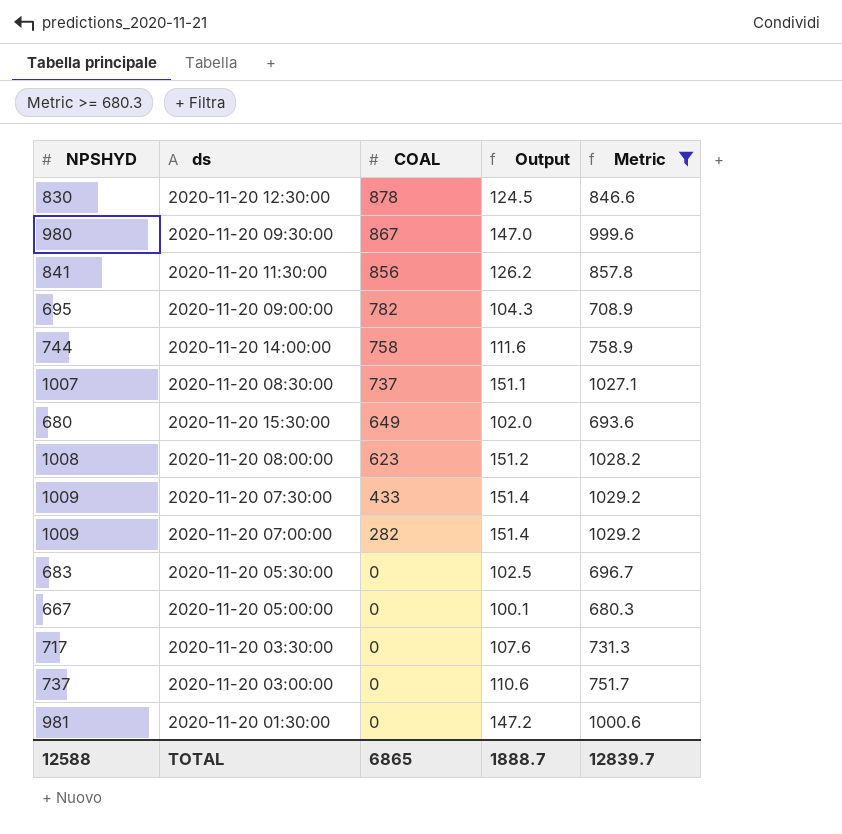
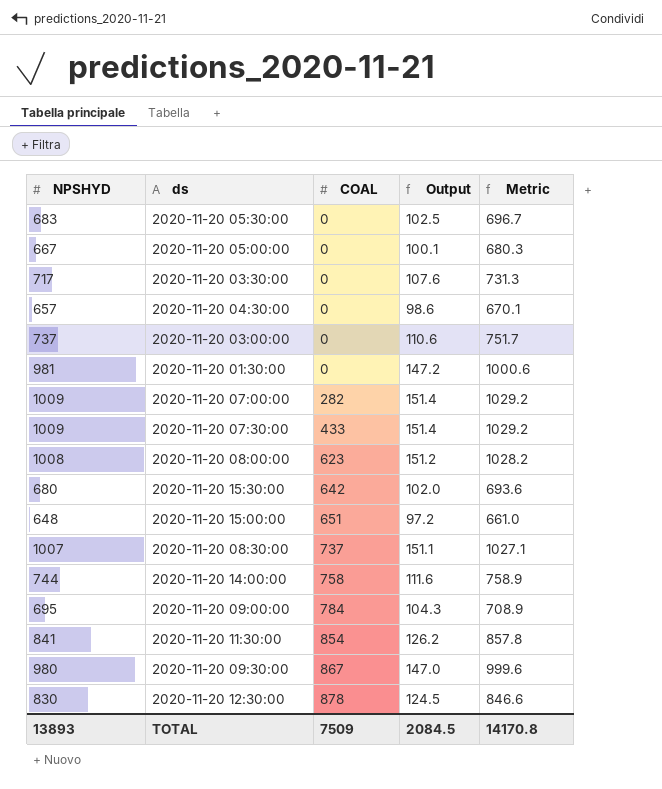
filter: Metric >= 680.3 -> none
row order: COAL descending -> COAL ascending
2020-11-20 15:30:00 | COAL: 649 -> 642
2020-11-20 09:00:00 | COAL: 782 -> 784
2020-11-20 11:30:00 | COAL: 856 -> 854
TOTAL | NPSHYD: 12588 -> 13893
TOTAL | COAL: 6865 -> 7509
TOTAL | Output: 1888.7 -> 2084.5
TOTAL | Metric: 12839.7 -> 14170.8

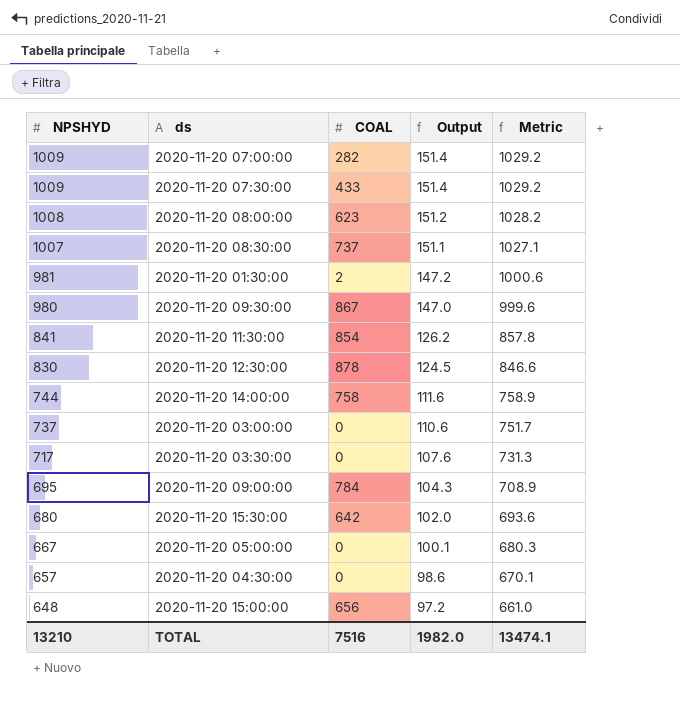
row order: COAL ascending -> NPSHYD descending
row 2020-11-20 05:30:00: 683 | 0 | 102.5 | 696.7 -> none
2020-11-20 01:30:00 | COAL: 0 -> 2
2020-11-20 15:00:00 | COAL: 651 -> 656
TOTAL | NPSHYD: 13893 -> 13210
TOTAL | COAL: 7509 -> 7516
TOTAL | Output: 2084.5 -> 1982.0
TOTAL | Metric: 14170.8 -> 13474.1

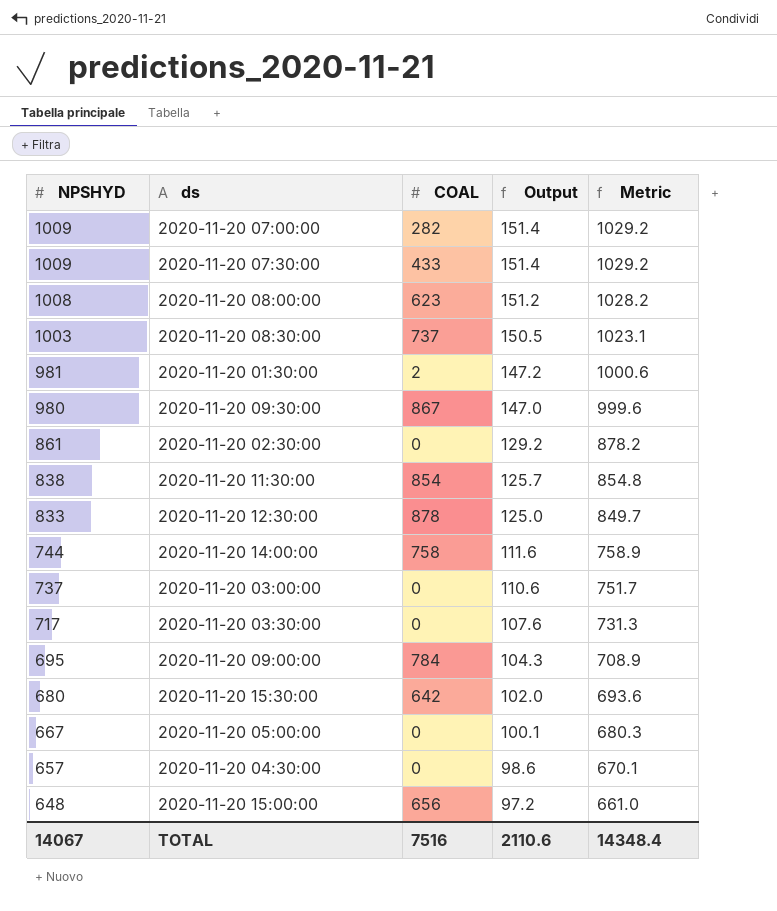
2020-11-20 08:30:00 | NPSHYD: 1007 -> 1003
2020-11-20 08:30:00 | Output: 151.1 -> 150.5
2020-11-20 08:30:00 | Metric: 1027.1 -> 1023.1
row 2020-11-20 02:30:00: none -> 861 | 0 | 129.2 | 878.2
2020-11-20 11:30:00 | NPSHYD: 841 -> 838
2020-11-20 11:30:00 | Output: 126.2 -> 125.7
2020-11-20 11:30:00 | Metric: 857.8 -> 854.8
2020-11-20 12:30:00 | NPSHYD: 830 -> 833
2020-11-20 12:30:00 | Output: 124.5 -> 125.0
2020-11-20 12:30:00 | Metric: 846.6 -> 849.7
TOTAL | NPSHYD: 13210 -> 14067
TOTAL | Output: 1982.0 -> 2110.6
TOTAL | Metric: 13474.1 -> 14348.4

